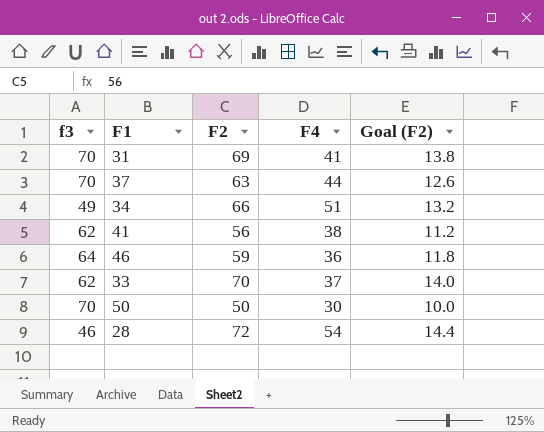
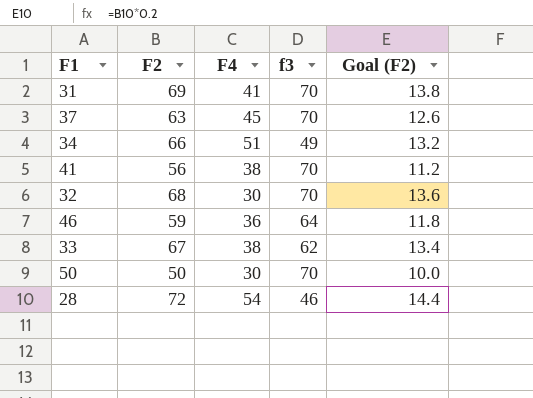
column f3 | position: 1 -> 4
37 | F4: 44 -> 45
41 | f3: 62 -> 70
row 32: none -> 68 | 30 | 70 | 13.6
33 | F2: 70 -> 67
33 | F4: 37 -> 38
33 | Goal (F2): 14.0 -> 13.4

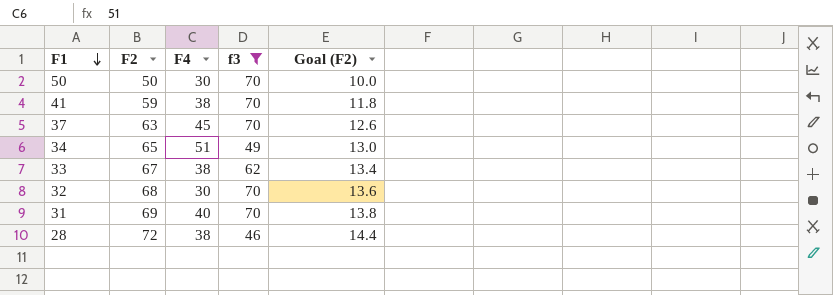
filter: none -> f3 != 64
row order: none -> F1 descending
41 | F2: 56 -> 59
41 | Goal (F2): 11.2 -> 11.8
34 | F2: 66 -> 65
34 | Goal (F2): 13.2 -> 13.0
31 | F4: 41 -> 40
28 | F4: 54 -> 38

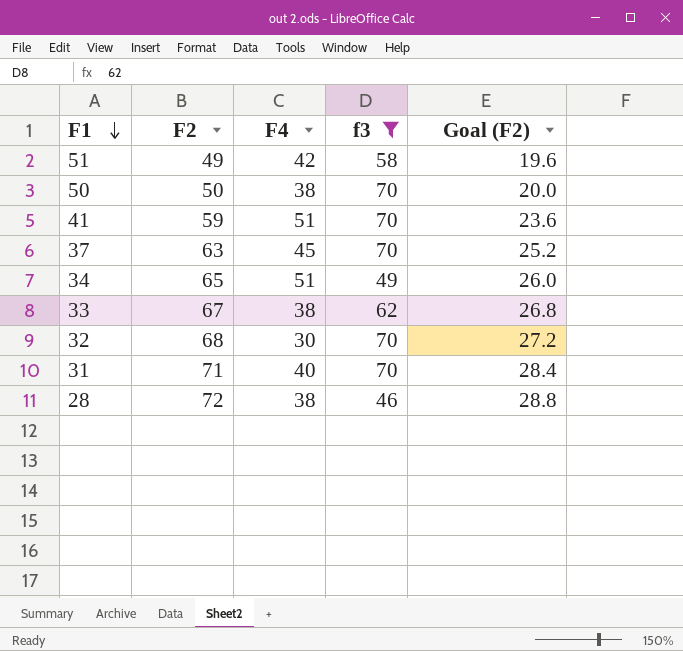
column Goal (F2) | formula: [F2] * 0.2 -> [F2] * 0.4
row 51: none -> 49 | 42 | 58 | 19.6
50 | F4: 30 -> 38
41 | F4: 38 -> 51
31 | F2: 69 -> 71

